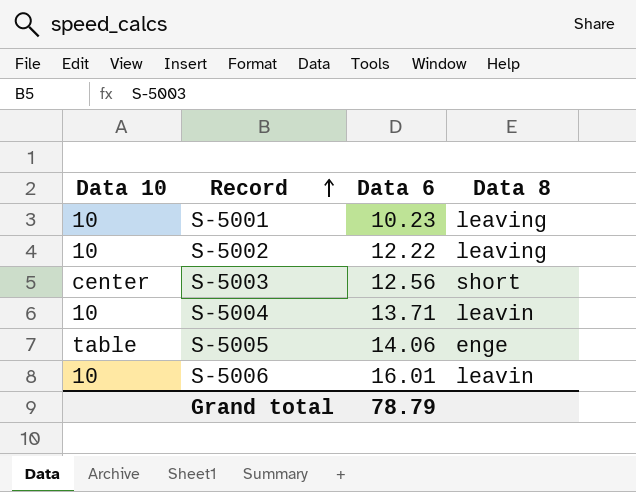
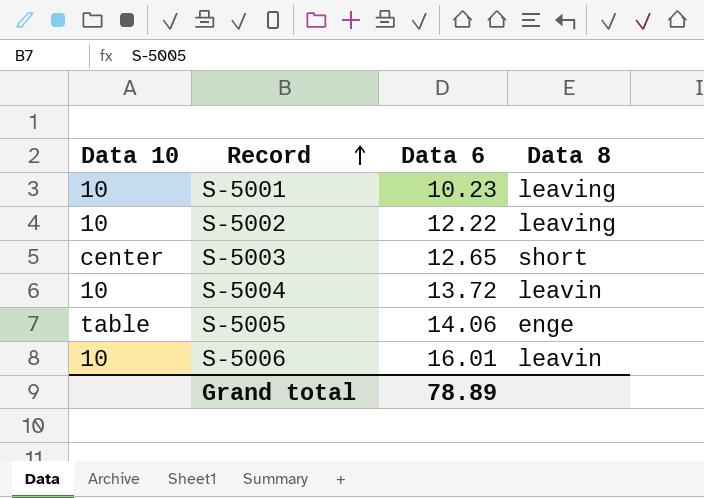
S-5003 | Data 6: 12.56 -> 12.65
S-5004 | Data 6: 13.71 -> 13.72
Grand total | Data 6: 78.79 -> 78.89

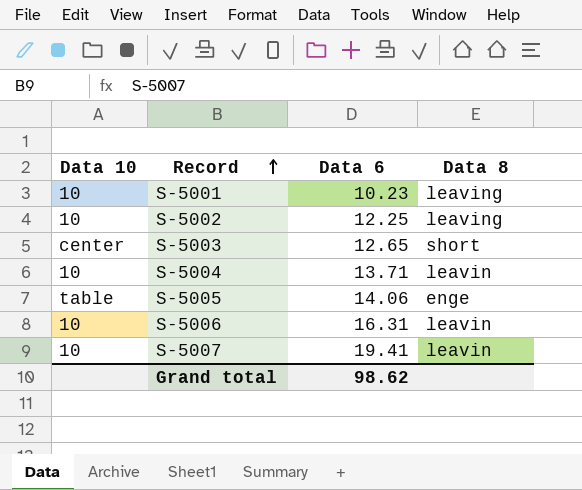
S-5002 | Data 6: 12.22 -> 12.25
S-5004 | Data 6: 13.72 -> 13.71
S-5006 | Data 6: 16.01 -> 16.31
row S-5007: none -> 10 | 19.41 | leavin
Grand total | Data 6: 78.89 -> 98.62

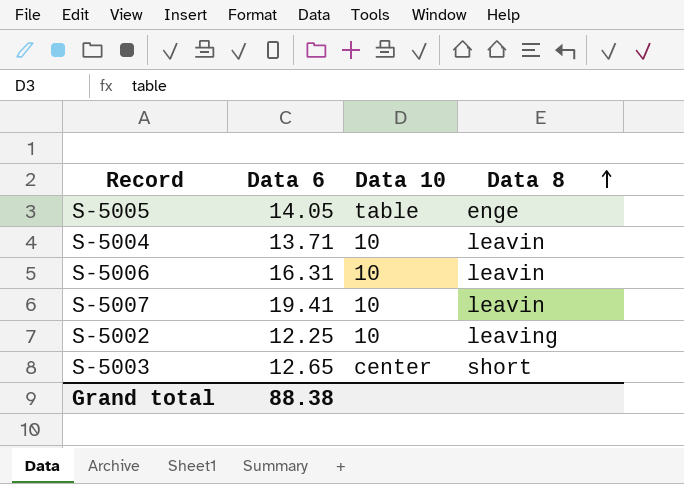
row order: Record ascending -> Data 8 ascending
column Data 10 | position: 1 -> 3
row S-5001: 10 | 10.23 | leaving -> none
S-5005 | Data 6: 14.06 -> 14.05
Grand total | Data 6: 98.62 -> 88.38

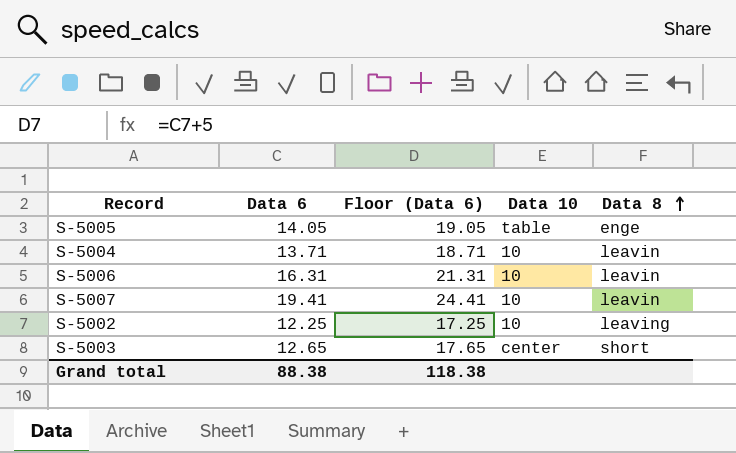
column Floor (Data 6) | formula: none -> [Data 6] + 5

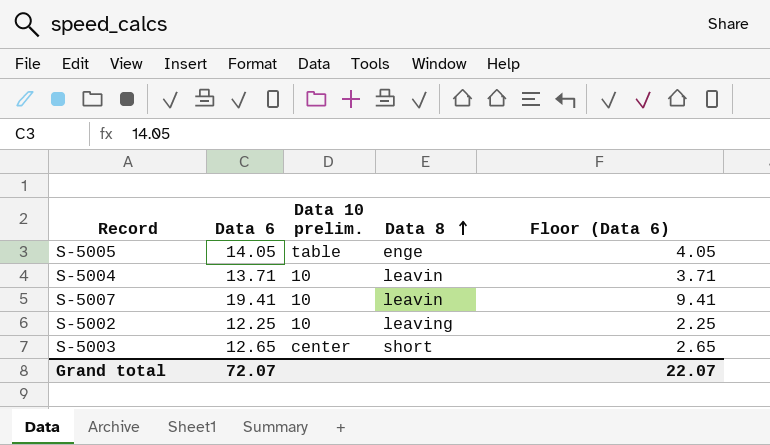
column name: Data 10 -> Data 10 prelim.
column Floor (Data 6) | formula: [Data 6] + 5 -> [Data 6] - 10
column Floor (Data 6) | position: 3 -> 5
row S-5006: 16.31 | 21.31 | 10 | leavin -> none
Grand total | Data 6: 88.38 -> 72.07
Grand total | Floor (Data 6): 118.38 -> 22.07

